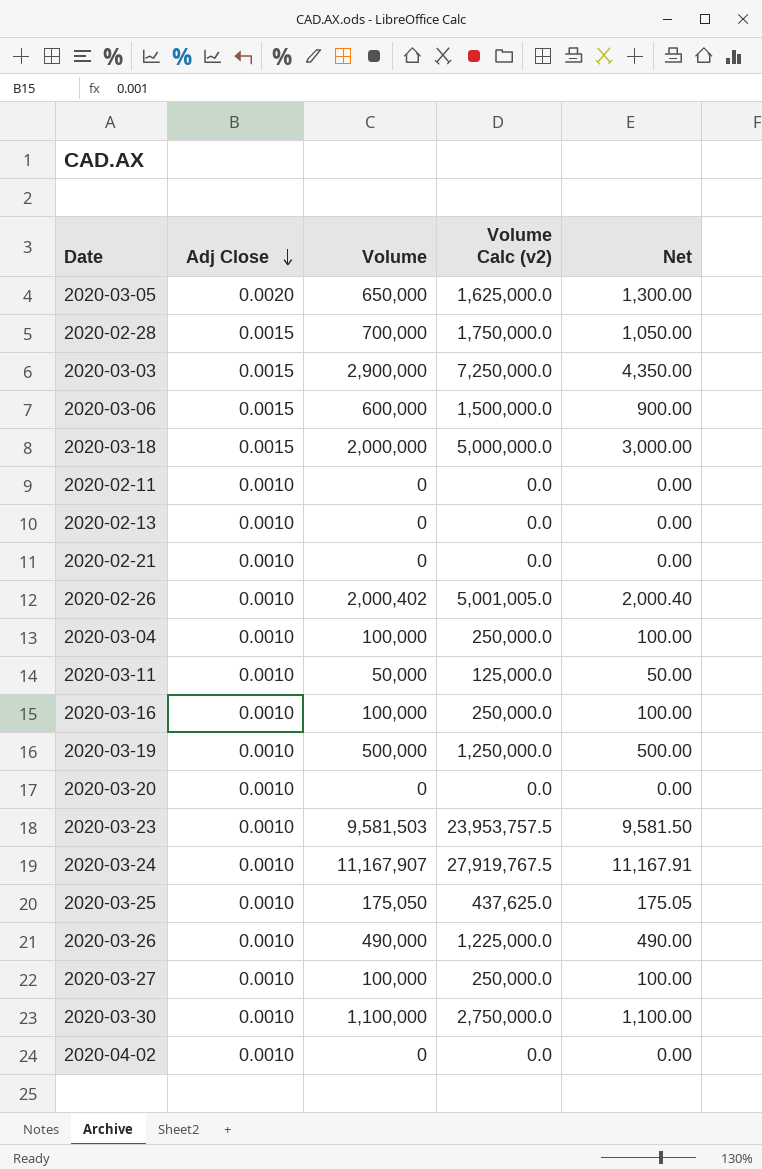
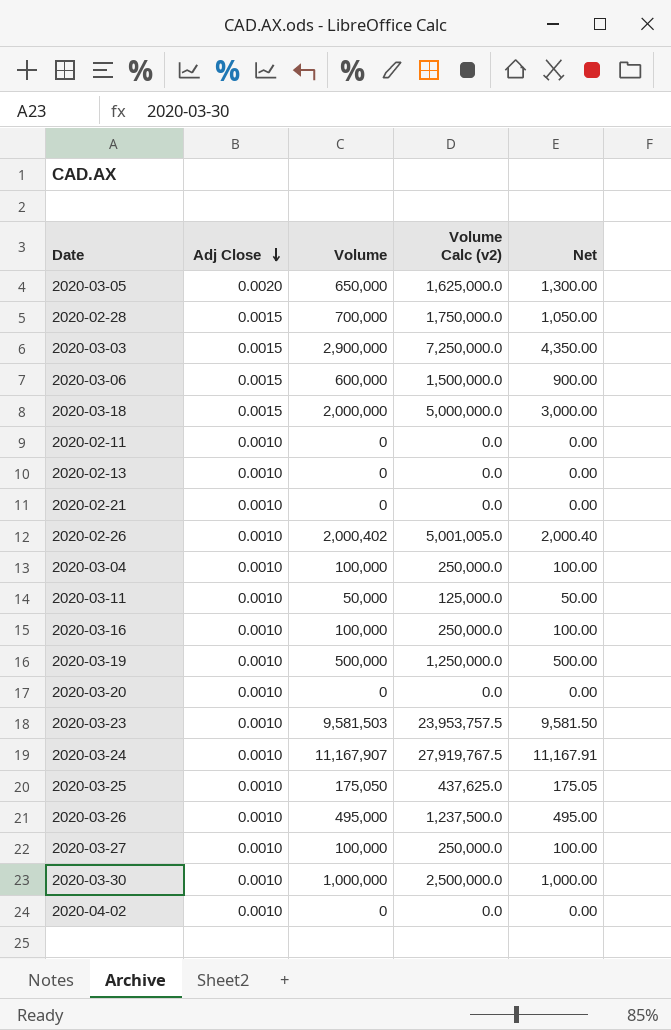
2020-03-26 | Volume: 490,000 -> 495,000
2020-03-26 | Volume Calc (v2): 1,225,000.0 -> 1,237,500.0
2020-03-26 | Net: 490.00 -> 495.00
2020-03-30 | Volume: 1,100,000 -> 1,000,000
2020-03-30 | Volume Calc (v2): 2,750,000.0 -> 2,500,000.0
2020-03-30 | Net: 1,100.00 -> 1,000.00

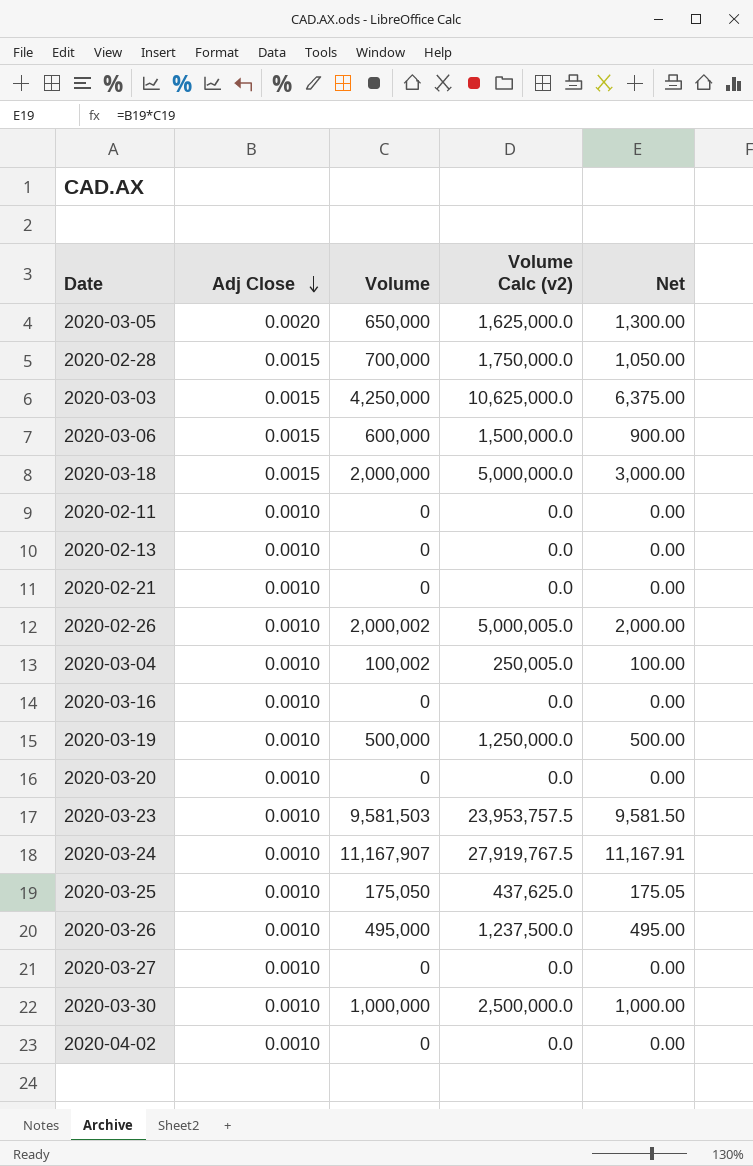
row 2020-03-11: 0.0010 | 50,000 | 125,000.0 | 50.00 -> none
2020-03-03 | Volume: 2,900,000 -> 4,250,000
2020-03-03 | Volume Calc (v2): 7,250,000.0 -> 10,625,000.0
2020-03-03 | Net: 4,350.00 -> 6,375.00
2020-02-26 | Volume: 2,000,402 -> 2,000,002
2020-02-26 | Volume Calc (v2): 5,001,005.0 -> 5,000,005.0
2020-02-26 | Net: 2,000.40 -> 2,000.00
2020-03-04 | Volume: 100,000 -> 100,002
2020-03-04 | Volume Calc (v2): 250,000.0 -> 250,005.0
2020-03-16 | Volume: 100,000 -> 0
2020-03-16 | Volume Calc (v2): 250,000.0 -> 0.0
2020-03-16 | Net: 100.00 -> 0.00
2020-03-27 | Volume: 100,000 -> 0
2020-03-27 | Volume Calc (v2): 250,000.0 -> 0.0
2020-03-27 | Net: 100.00 -> 0.00

